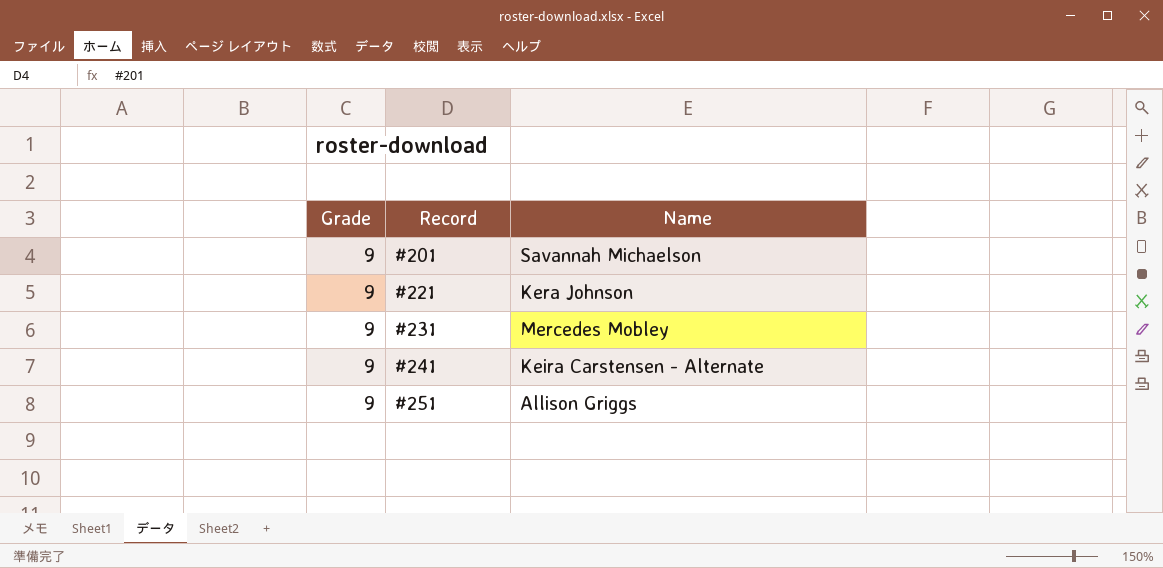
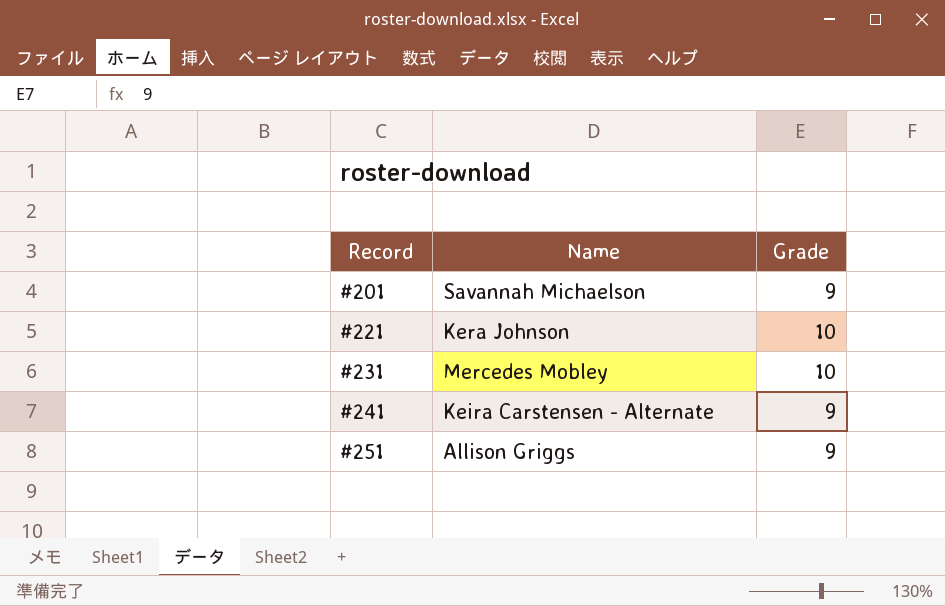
column Grade | position: 1 -> 3
#221 | Grade: 9 -> 10
#231 | Grade: 9 -> 10

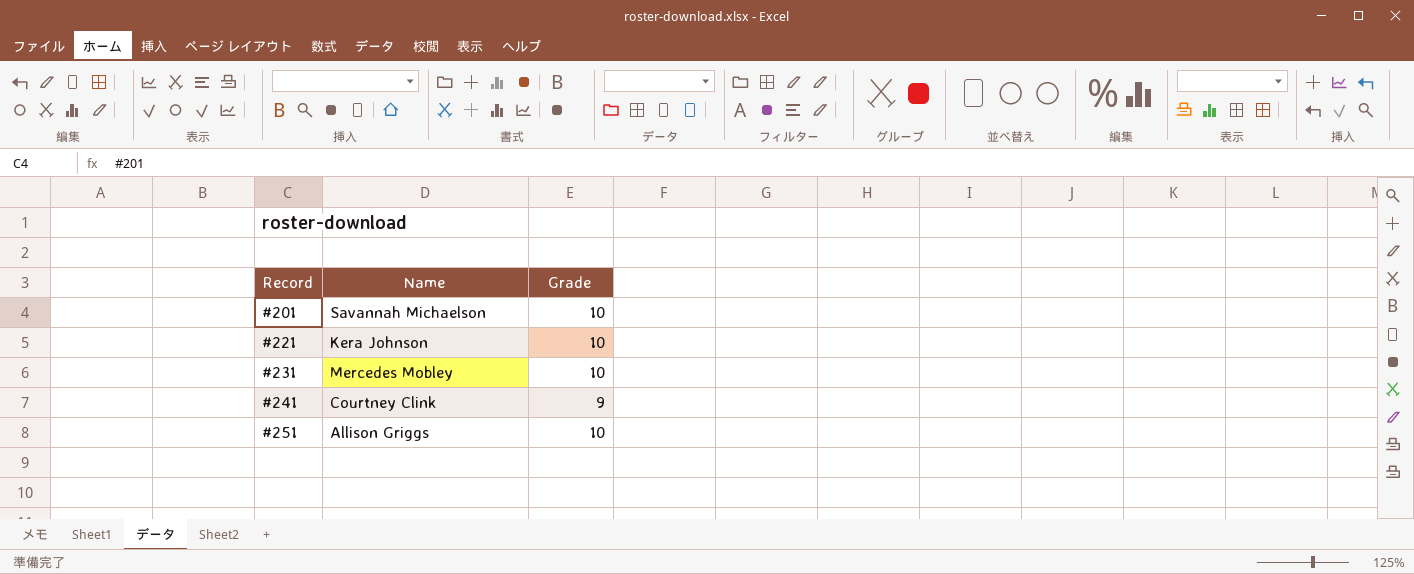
#201 | Grade: 9 -> 10
#241 | Name: Keira Carstensen - Alternate -> Courtney Clink
#251 | Grade: 9 -> 10

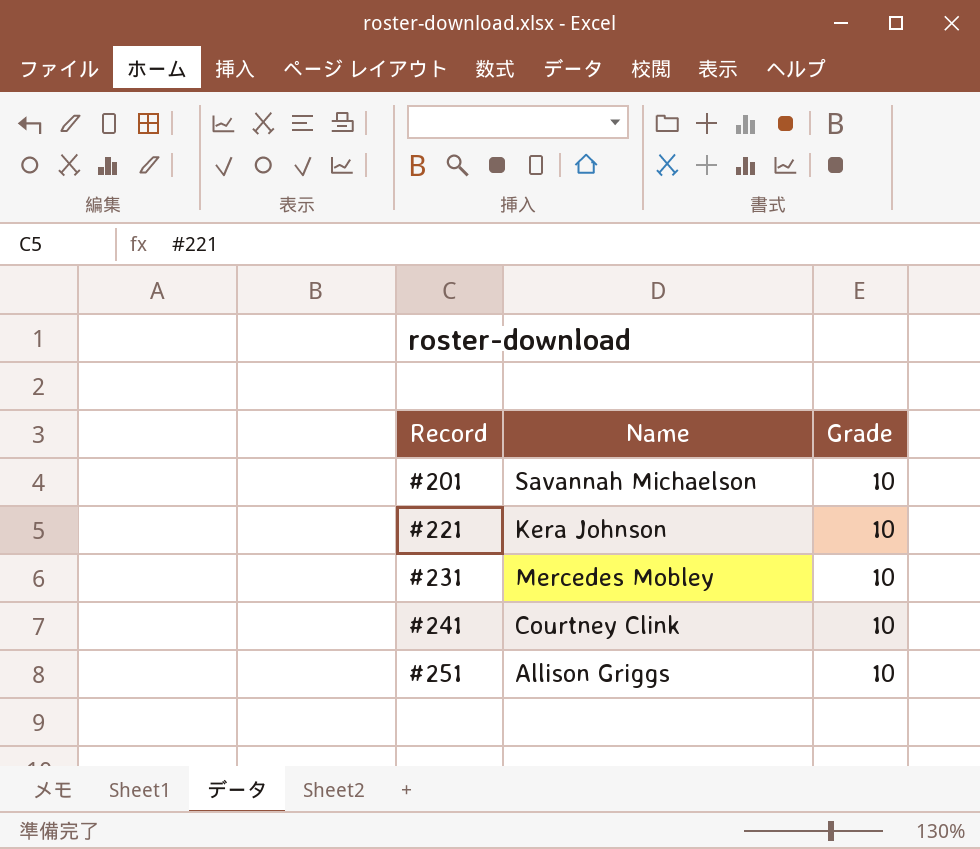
#241 | Grade: 9 -> 10

